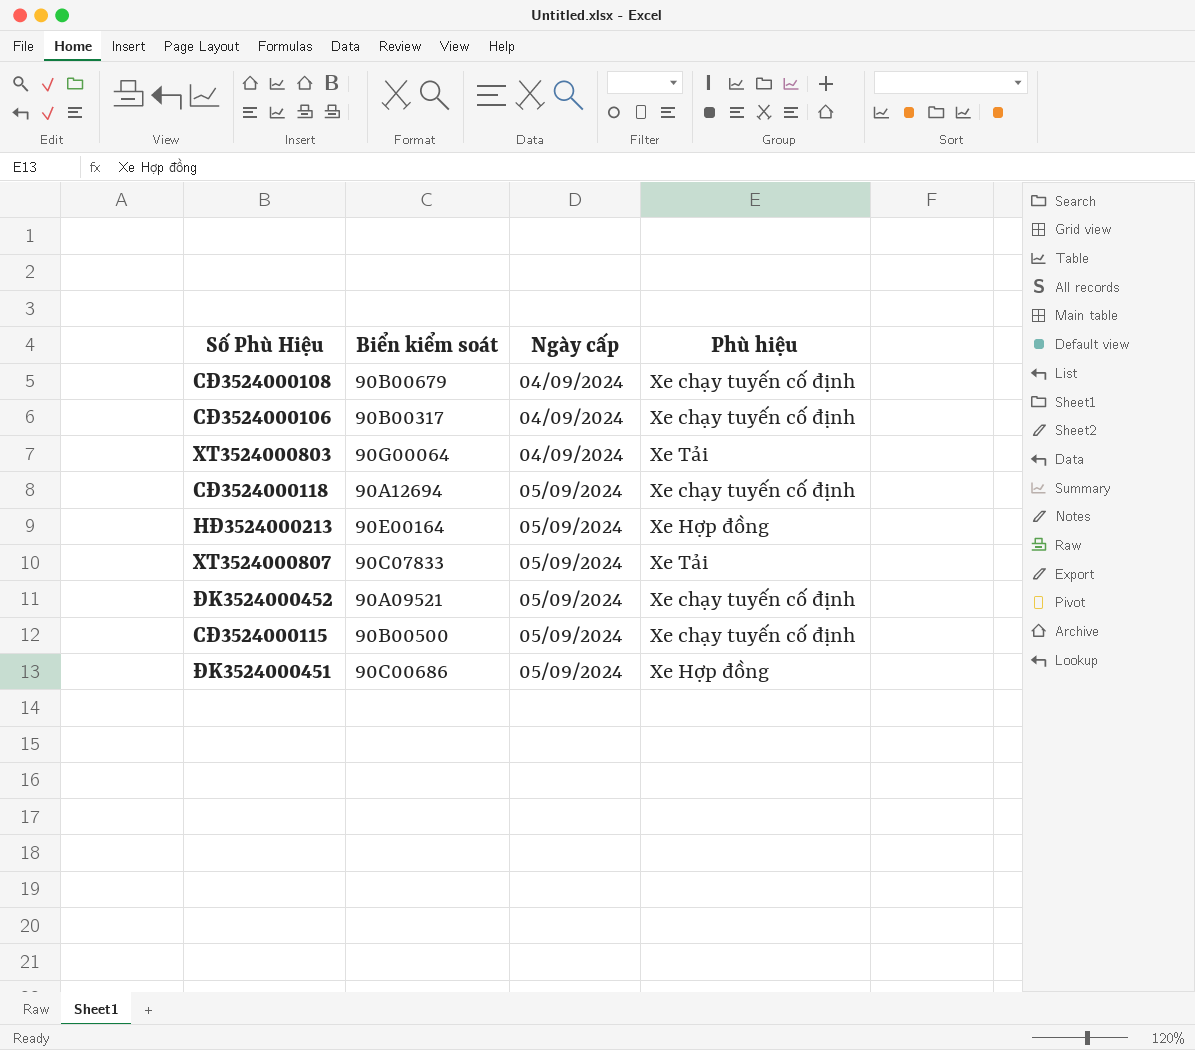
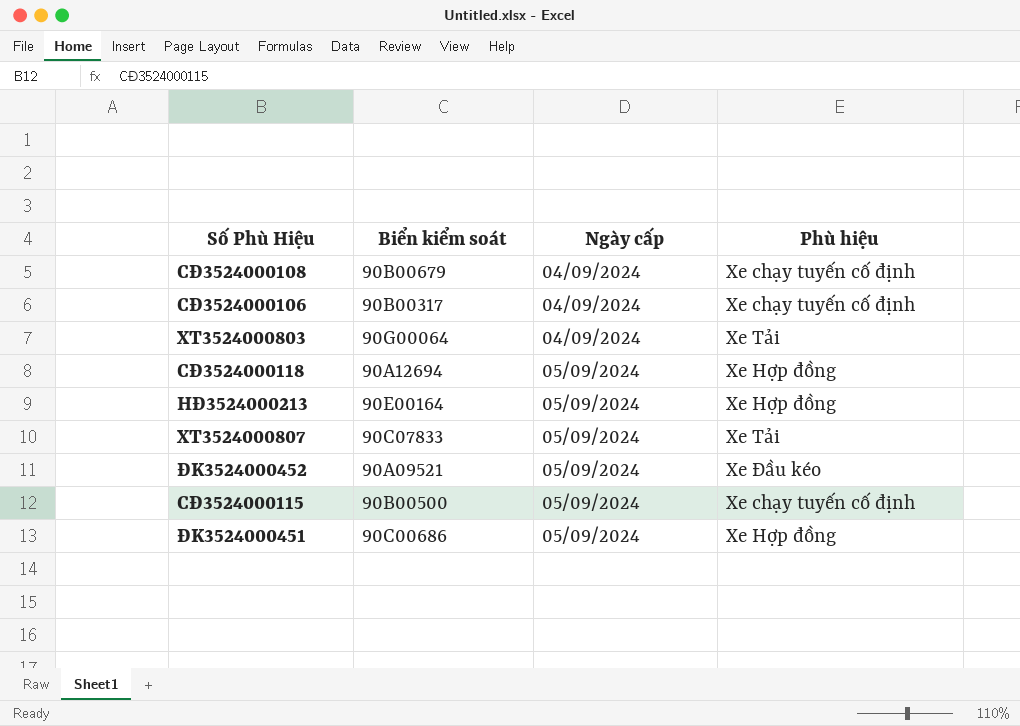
CĐ3524000118 | Phù hiệu: Xe chạy tuyến cố định -> Xe Hợp đồng
ĐK3524000452 | Phù hiệu: Xe chạy tuyến cố định -> Xe Đầu kéo

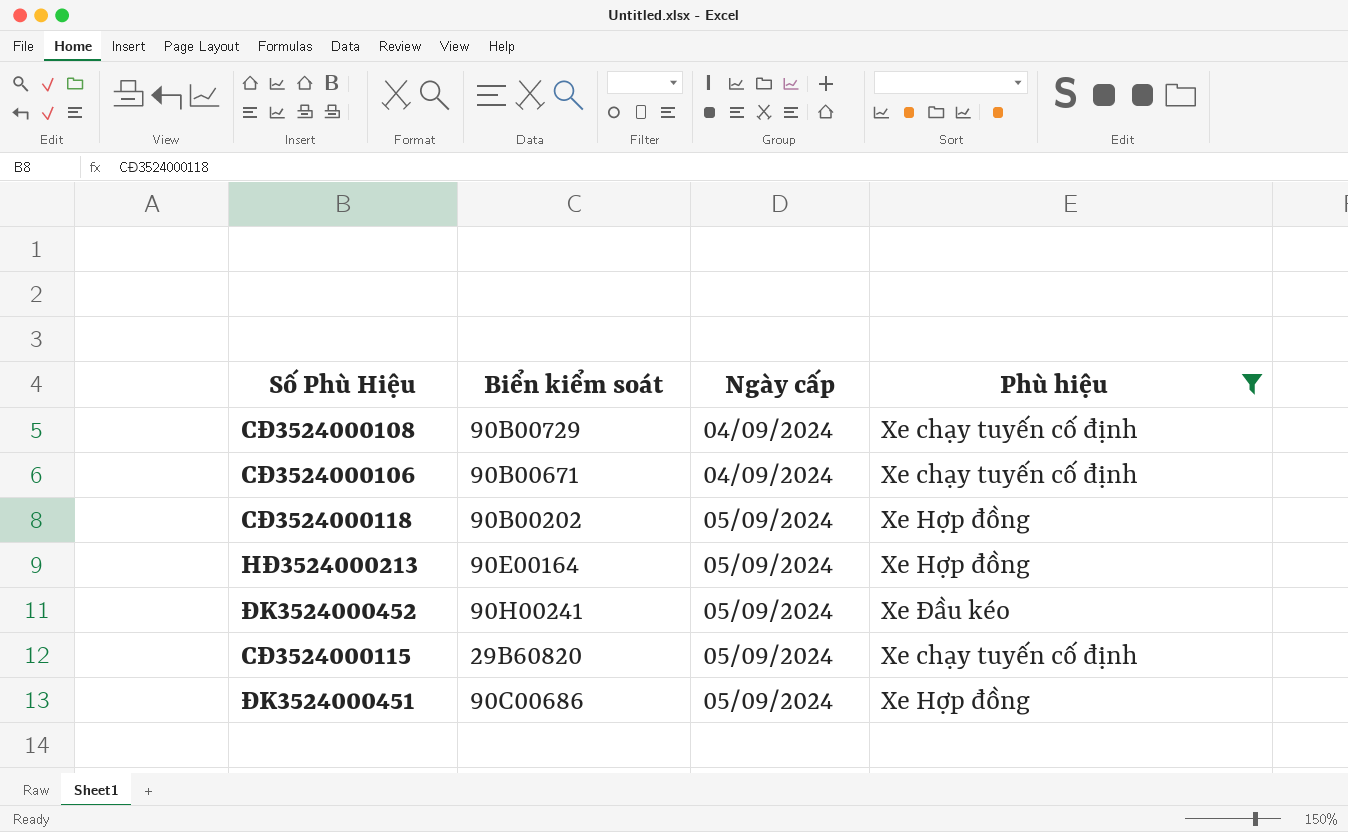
filter: none -> Phù hiệu != Xe Tải
CĐ3524000108 | Biển kiểm soát: 90B00679 -> 90B00729
CĐ3524000106 | Biển kiểm soát: 90B00317 -> 90B00671
CĐ3524000118 | Biển kiểm soát: 90A12694 -> 90B00202
ĐK3524000452 | Biển kiểm soát: 90A09521 -> 90H00241
CĐ3524000115 | Biển kiểm soát: 90B00500 -> 29B60820

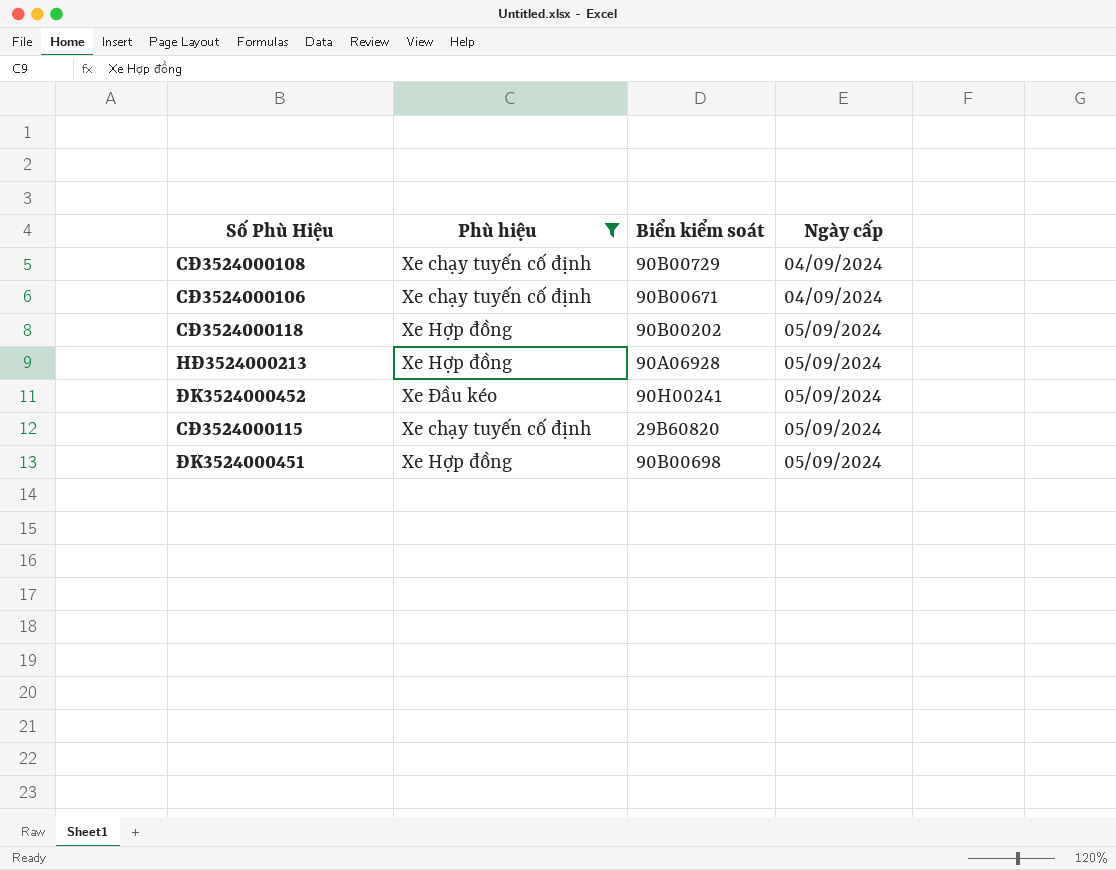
column Phù hiệu | position: 4 -> 2
HĐ3524000213 | Biển kiểm soát: 90E00164 -> 90A06928
ĐK3524000451 | Biển kiểm soát: 90C00686 -> 90B00698

